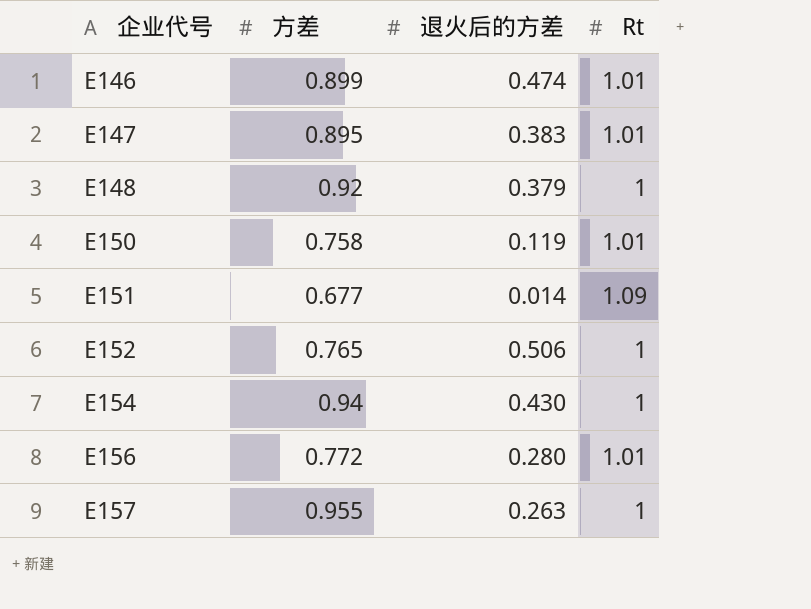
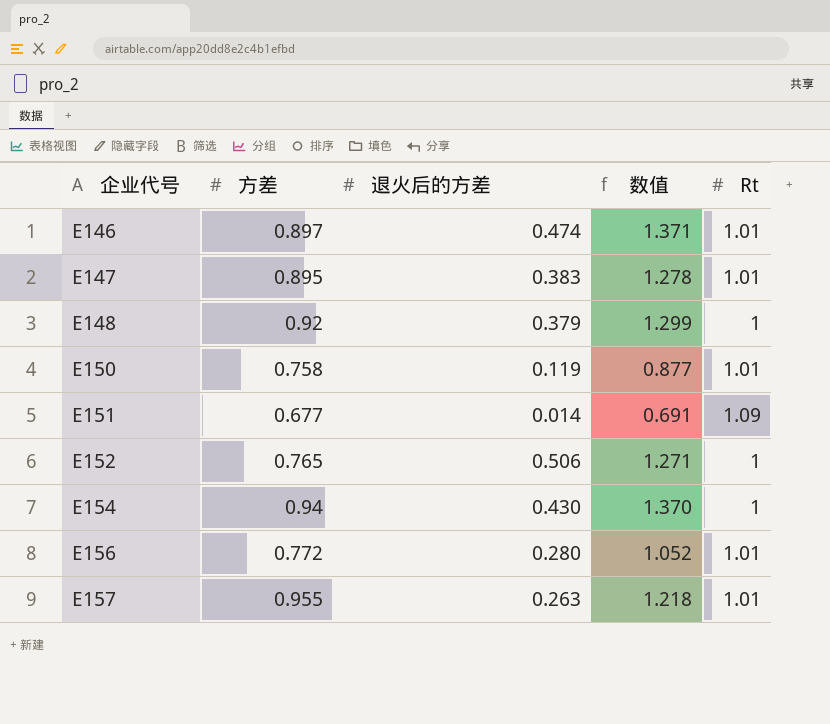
column 数值 | formula: none -> [方差] + [退火后的方差]
E146 | 方差: 0.899 -> 0.897
E157 | Rt: 1 -> 1.01

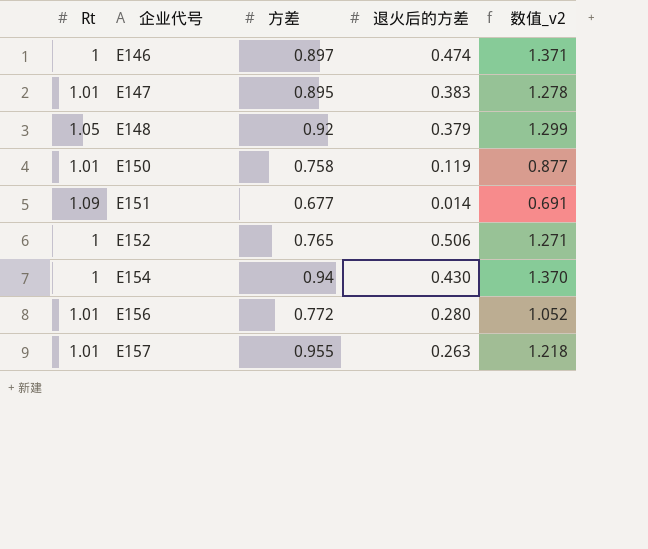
column Rt | position: 5 -> 1
column name: 数值 -> 数值_v2
E146 | Rt: 1.01 -> 1
E148 | Rt: 1 -> 1.05

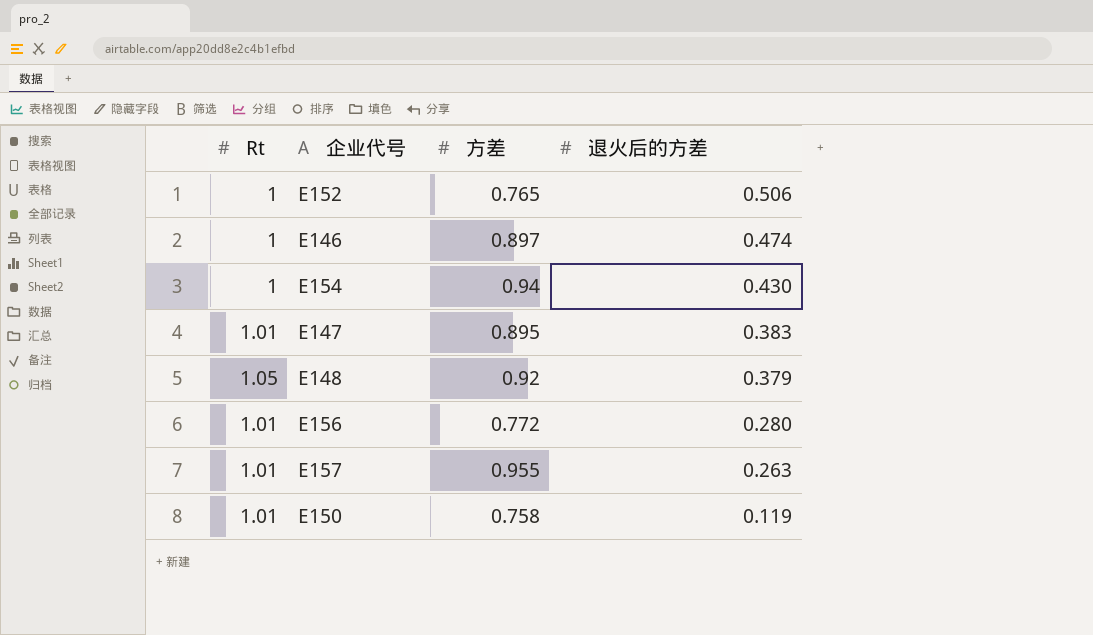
row order: 企业代号 ascending -> 退火后的方差 descending
column 数值_v2 | formula: [方差] + [退火后的方差] -> none
row E151: 1.09 | 0.677 | 0.014 | 0.691 -> none

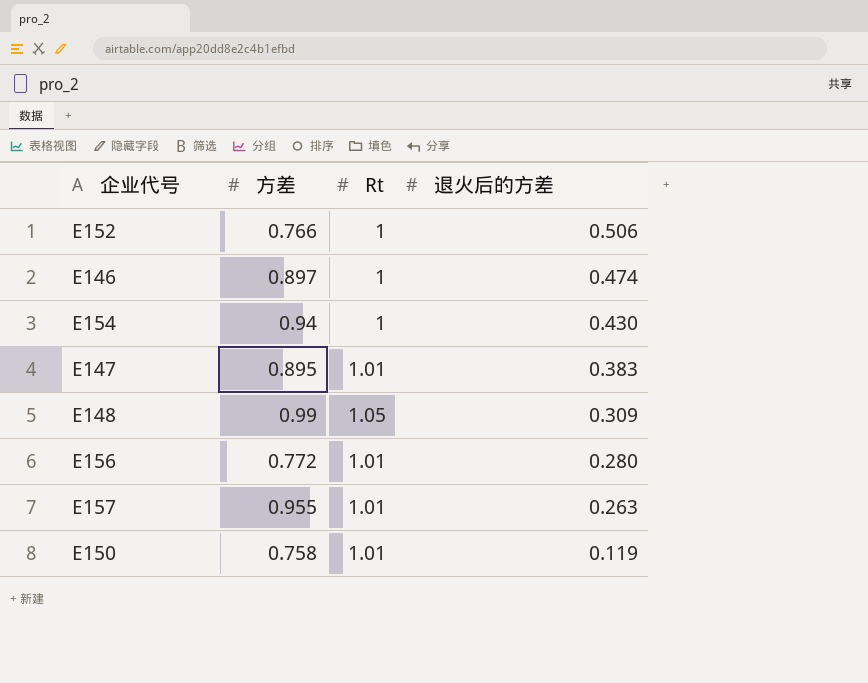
column Rt | position: 1 -> 3
E152 | 方差: 0.765 -> 0.766
E148 | 方差: 0.92 -> 0.99
E148 | 退火后的方差: 0.379 -> 0.309

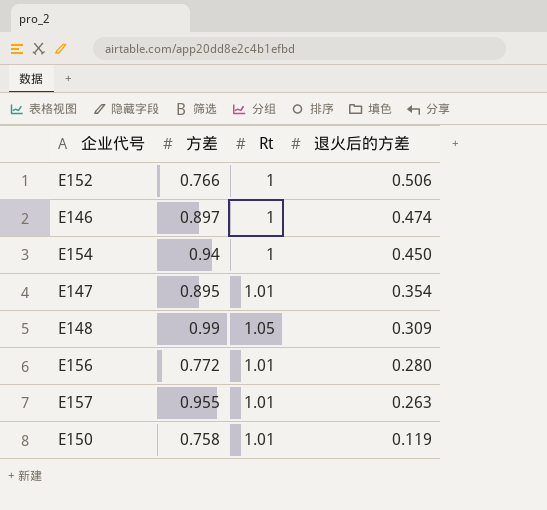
E154 | 退火后的方差: 0.430 -> 0.450
E147 | 退火后的方差: 0.383 -> 0.354

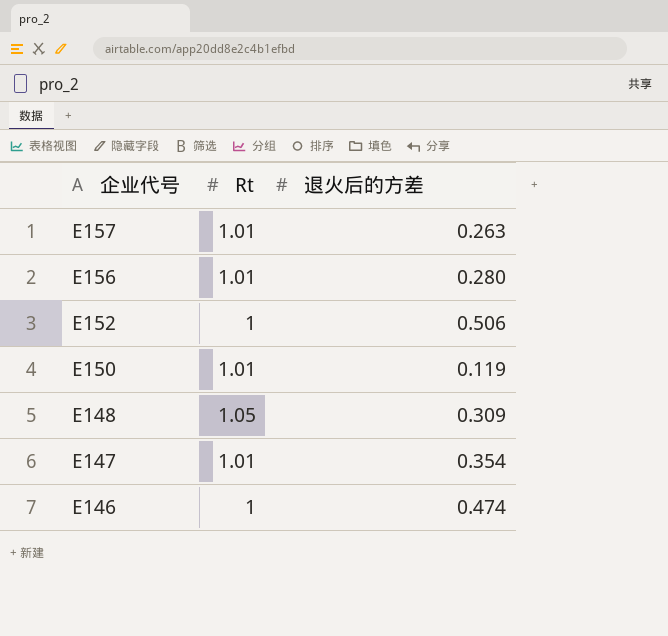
row order: 退火后的方差 descending -> 企业代号 descending
column 方差 | position: 2 -> none
row E154: 0.94 | 1 | 0.450 -> none

